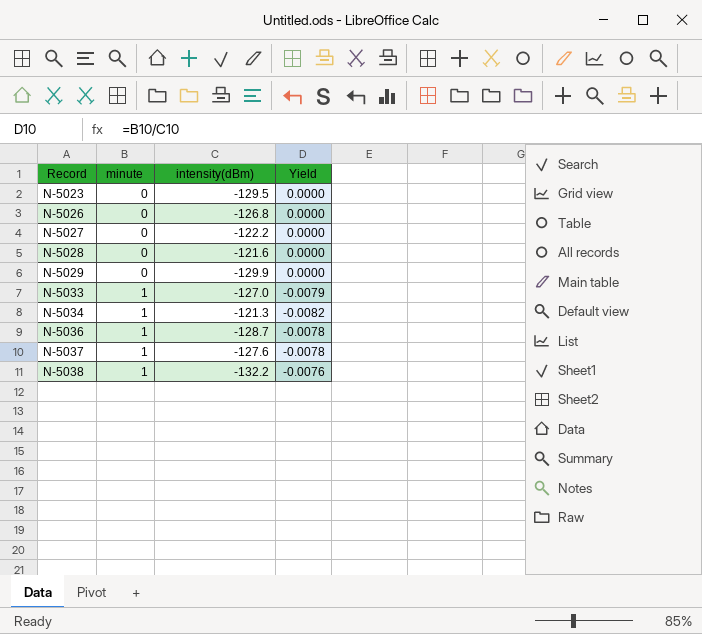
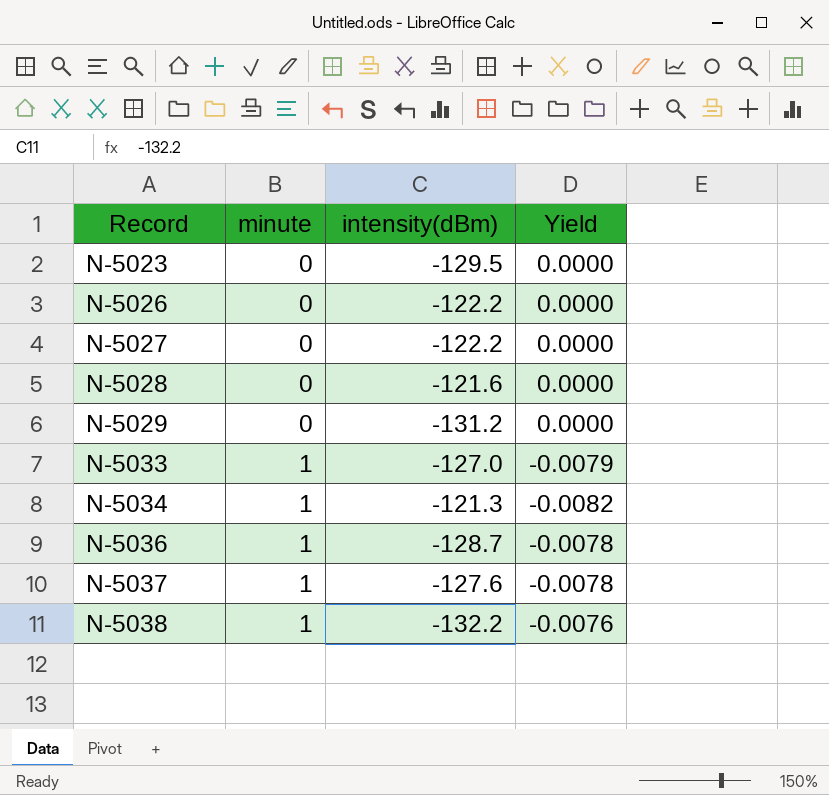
N-5026 | intensity(dBm): -126.8 -> -122.2
N-5029 | intensity(dBm): -129.9 -> -131.2

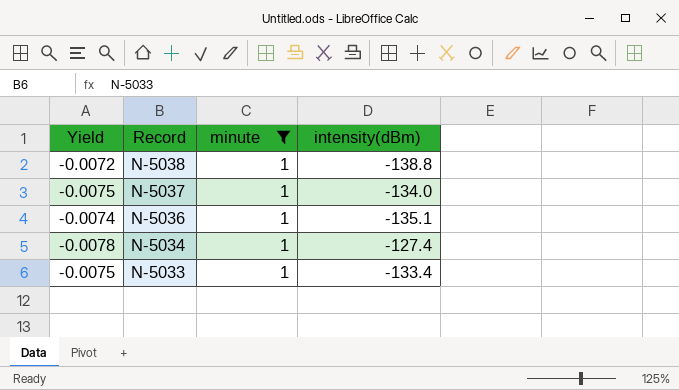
filter: none -> minute = 1
row order: Record ascending -> Record descending
column Yield | position: 4 -> 1
N-5038 | Yield: -0.0076 -> -0.0072
N-5038 | intensity(dBm): -132.2 -> -138.8
N-5037 | Yield: -0.0078 -> -0.0075
N-5037 | intensity(dBm): -127.6 -> -134.0
N-5036 | Yield: -0.0078 -> -0.0074
N-5036 | intensity(dBm): -128.7 -> -135.1
N-5034 | Yield: -0.0082 -> -0.0078
N-5034 | intensity(dBm): -121.3 -> -127.4
N-5033 | Yield: -0.0079 -> -0.0075
N-5033 | intensity(dBm): -127.0 -> -133.4

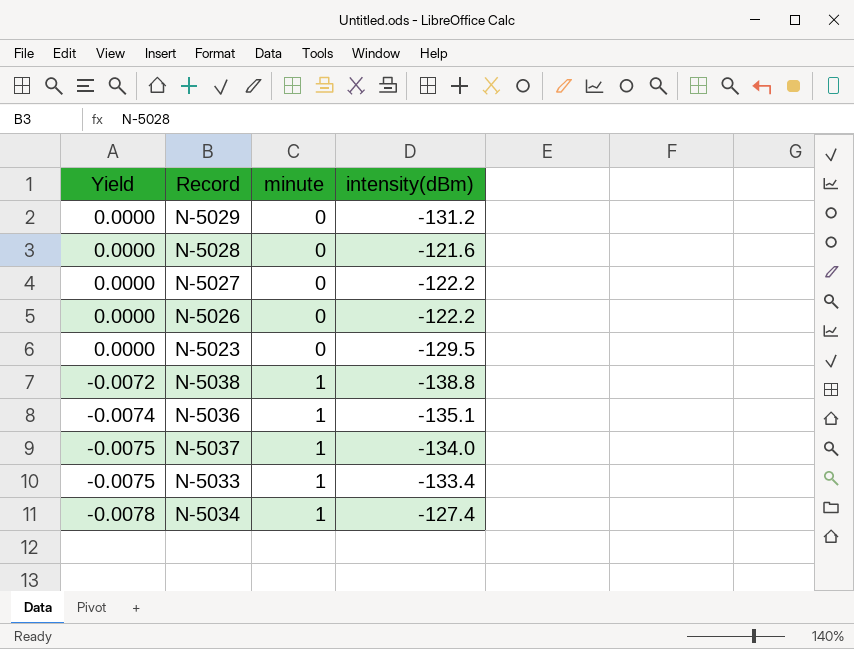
filter: minute = 1 -> none
row order: Record descending -> Yield descending

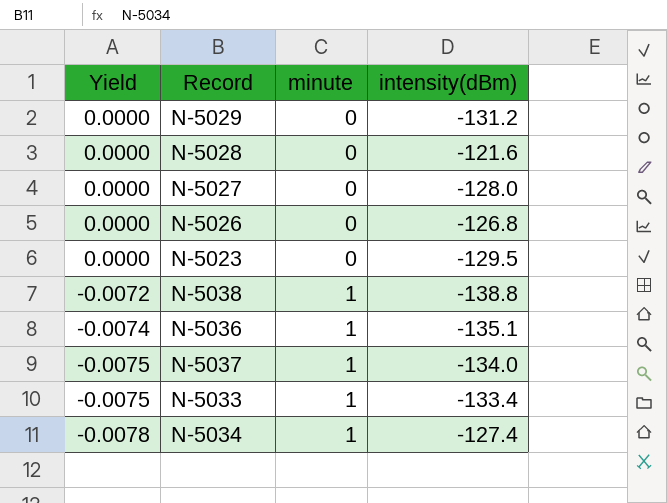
N-5027 | intensity(dBm): -122.2 -> -128.0
N-5026 | intensity(dBm): -122.2 -> -126.8

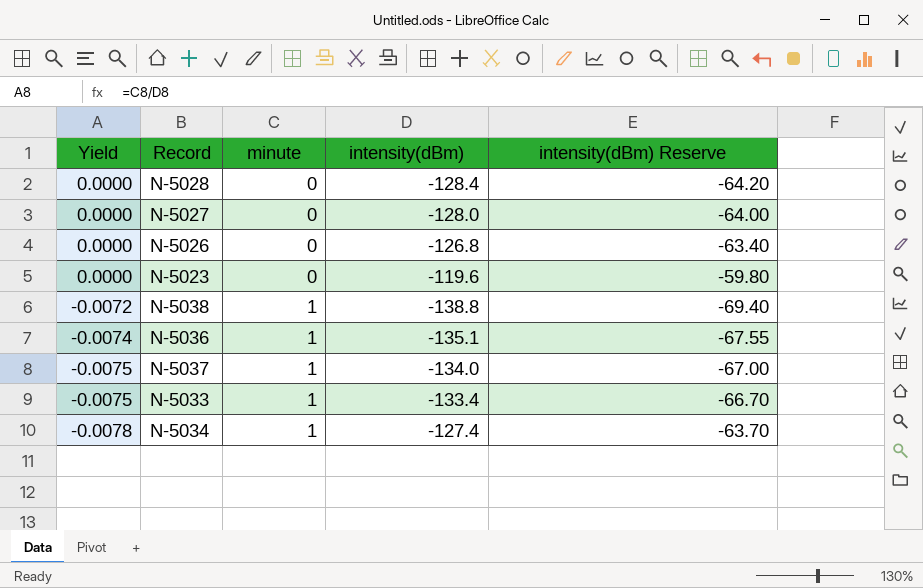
column intensity(dBm) Reserve | formula: none -> [intensity(dBm)] * 0.5
row N-5029: 0.0000 | 0 | -131.2 -> none
N-5028 | intensity(dBm): -121.6 -> -128.4
N-5023 | intensity(dBm): -129.5 -> -119.6

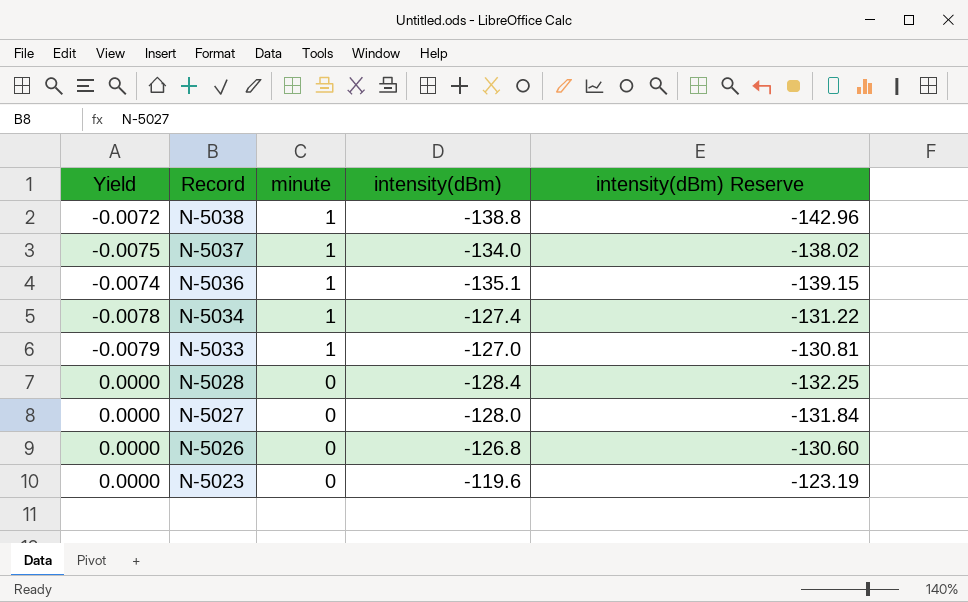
row order: Yield descending -> Record descending
column intensity(dBm) Reserve | formula: [intensity(dBm)] * 0.5 -> [intensity(dBm)] * 1.03
N-5033 | Yield: -0.0075 -> -0.0079
N-5033 | intensity(dBm): -133.4 -> -127.0

